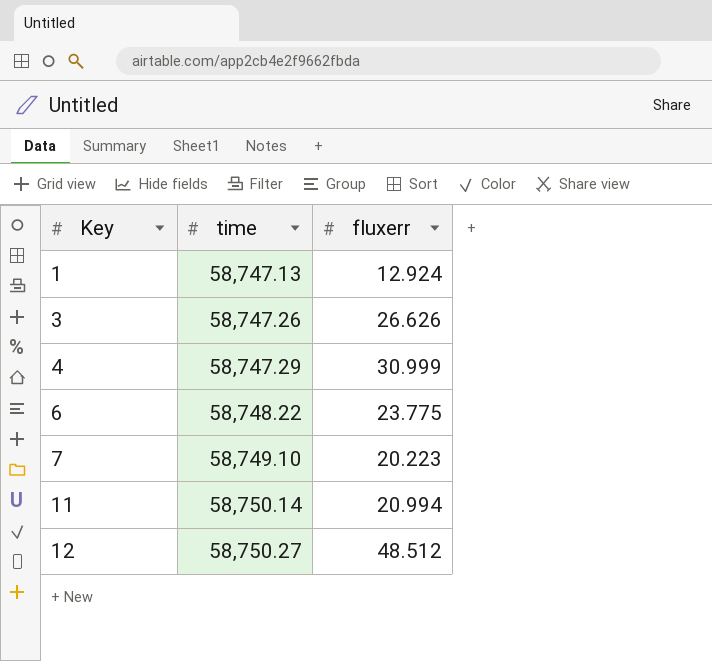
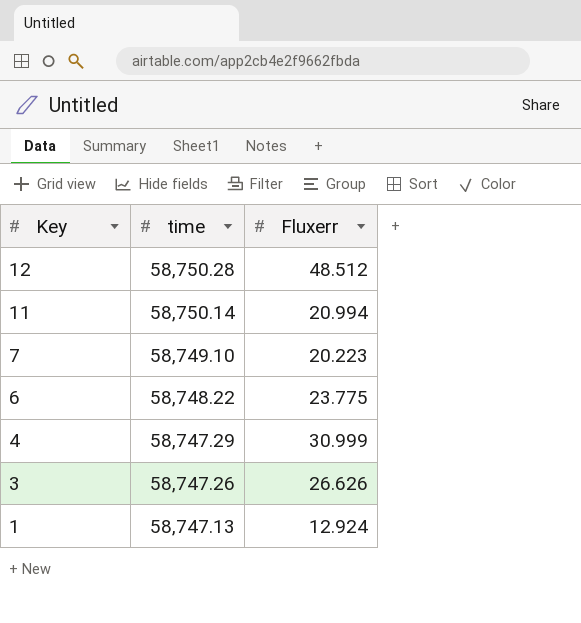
row order: Key ascending -> Key descending
column name: fluxerr -> Fluxerr
12 | time: 58,750.27 -> 58,750.28

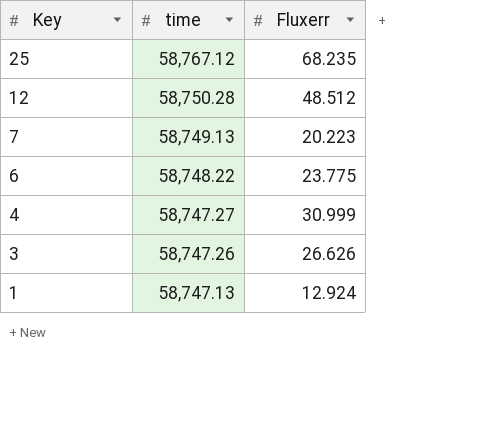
row 11: 58,750.14 | 20.994 -> none
row 25: none -> 58,767.12 | 68.235
7 | time: 58,749.10 -> 58,749.13
4 | time: 58,747.29 -> 58,747.27

